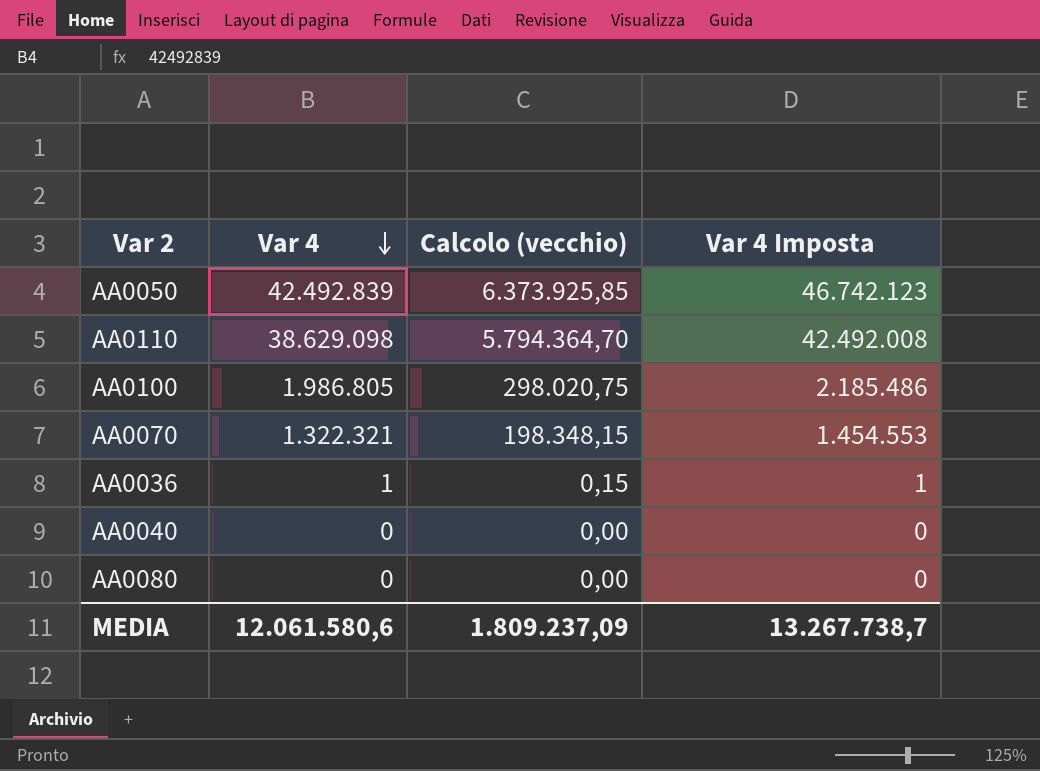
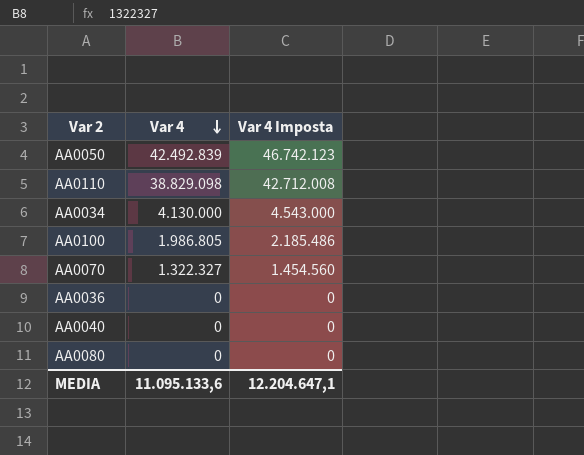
column Calcolo (vecchio) | formula: [Var 4] * 0,15 -> none
AA0110 | Var 4: 38.629.098 -> 38.829.098
AA0110 | Var 4 Imposta: 42.492.008 -> 42.712.008
row AA0034: none -> 4.130.000 | 4.543.000
AA0070 | Var 4: 1.322.321 -> 1.322.327
AA0070 | Var 4 Imposta: 1.454.553 -> 1.454.560
AA0036 | Var 4: 1 -> 0
AA0036 | Var 4 Imposta: 1 -> 0
MEDIA | Var 4: 12.061.580,6 -> 11.095.133,6
MEDIA | Var 4 Imposta: 13.267.738,7 -> 12.204.647,1

